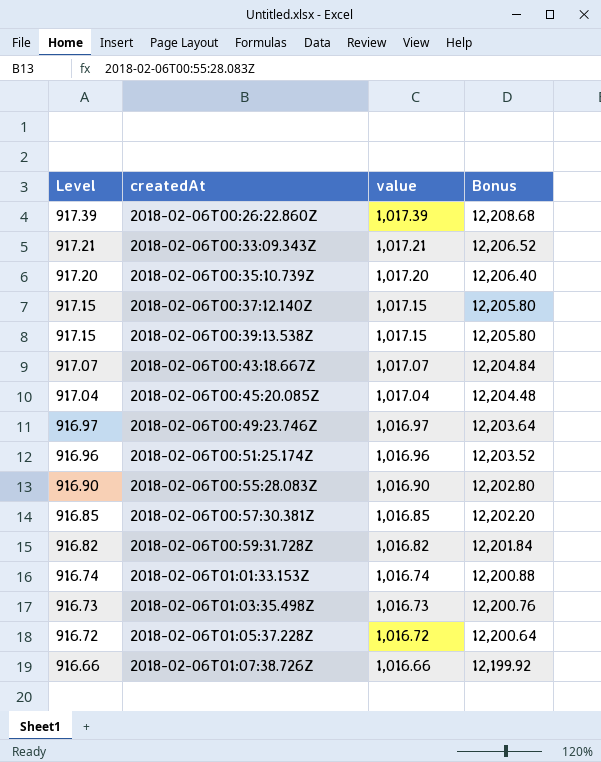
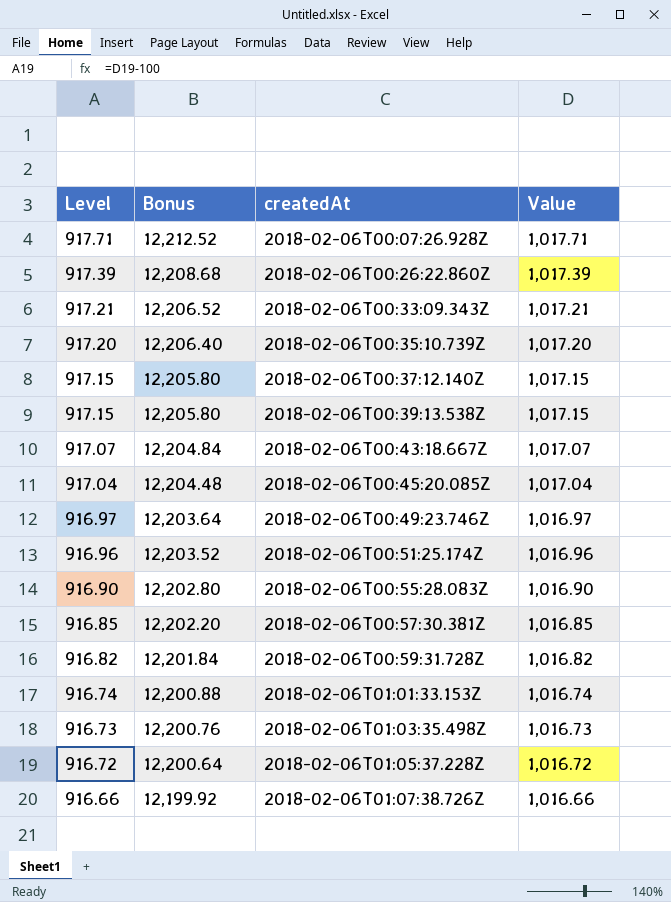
column Bonus | position: 4 -> 2
column name: value -> Value
row 2018-02-06T00:07:26.928Z: none -> 917.71 | 12,212.52 | 1,017.71

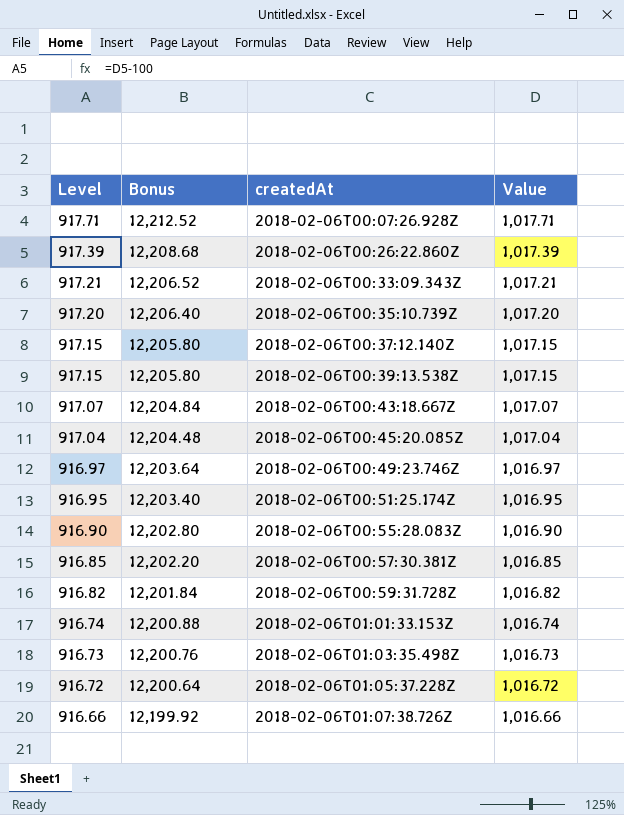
2018-02-06T00:51:25.174Z | Level: 916.96 -> 916.95
2018-02-06T00:51:25.174Z | Bonus: 12,203.52 -> 12,203.40
2018-02-06T00:51:25.174Z | Value: 1,016.96 -> 1,016.95

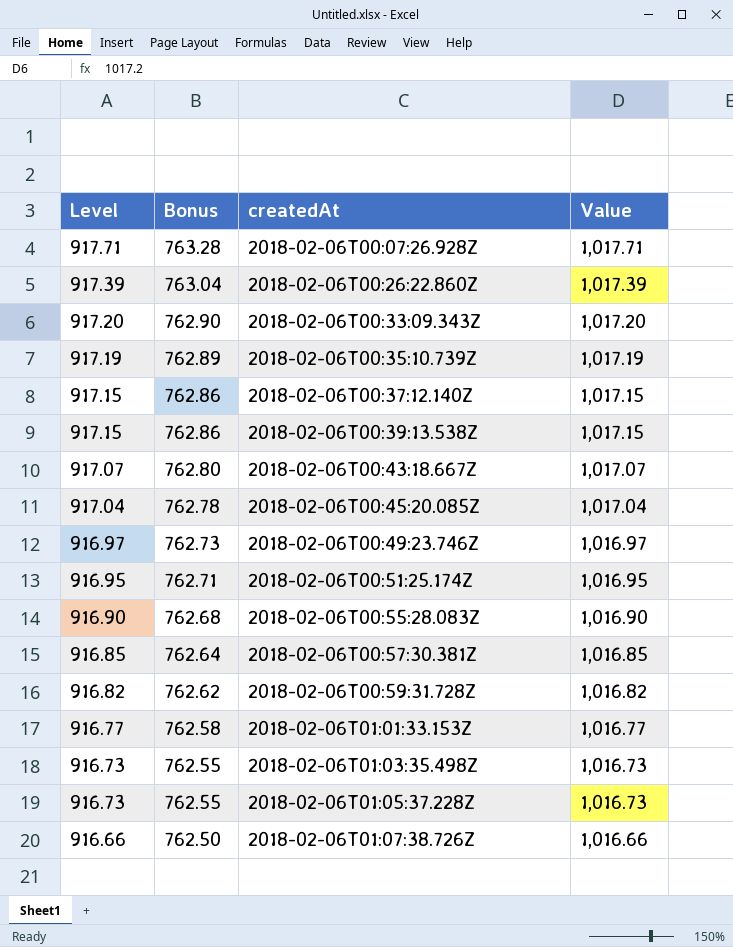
column Bonus | formula: [Value] * 12 -> [Value] * 0.75
2018-02-06T00:33:09.343Z | Level: 917.21 -> 917.20
2018-02-06T00:33:09.343Z | Value: 1,017.21 -> 1,017.20
2018-02-06T00:35:10.739Z | Level: 917.20 -> 917.19
2018-02-06T00:35:10.739Z | Value: 1,017.20 -> 1,017.19
2018-02-06T01:01:33.153Z | Level: 916.74 -> 916.77
2018-02-06T01:01:33.153Z | Value: 1,016.74 -> 1,016.77
2018-02-06T01:05:37.228Z | Level: 916.72 -> 916.73
2018-02-06T01:05:37.228Z | Value: 1,016.72 -> 1,016.73

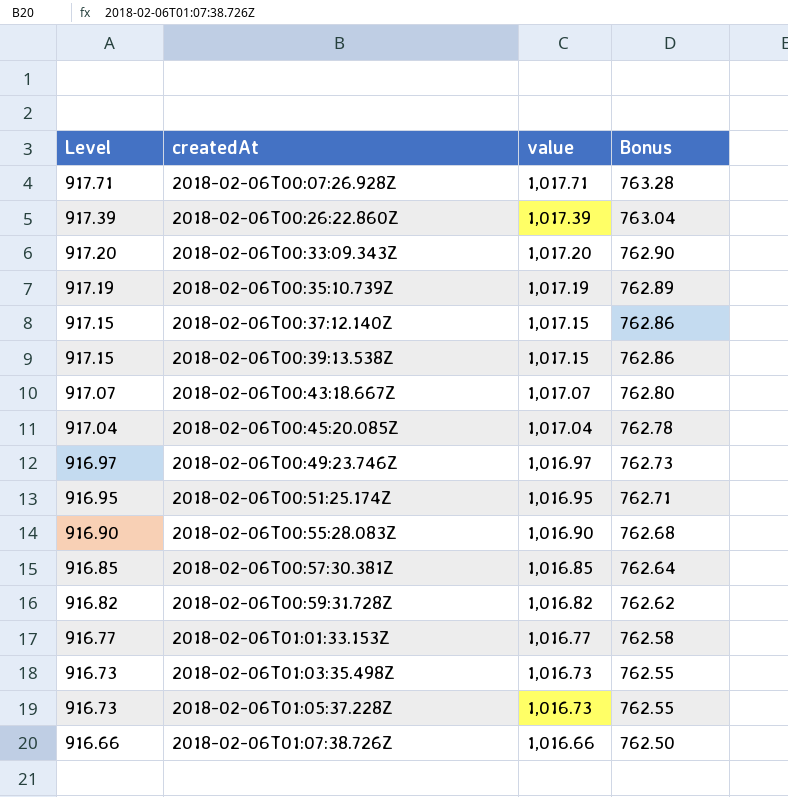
column name: Value -> value
column Bonus | position: 2 -> 4

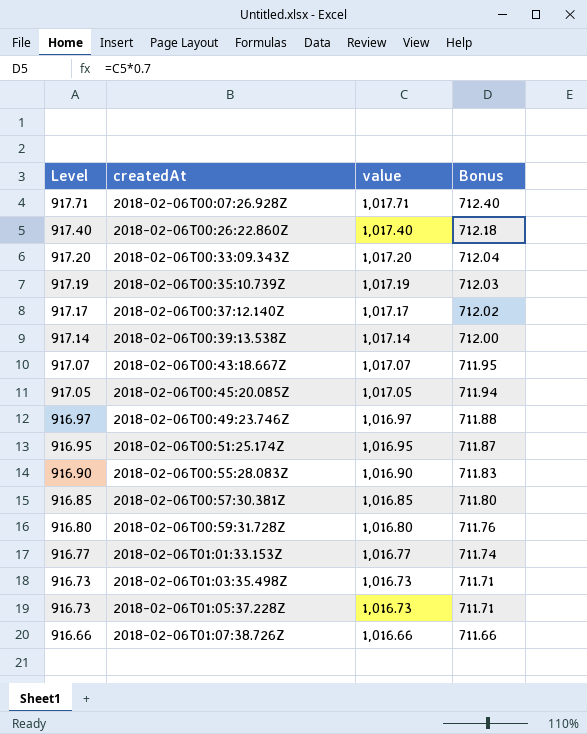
column Bonus | formula: [value] * 0.75 -> [value] * 0.7
2018-02-06T00:26:22.860Z | Level: 917.39 -> 917.40
2018-02-06T00:26:22.860Z | value: 1,017.39 -> 1,017.40
2018-02-06T00:37:12.140Z | Level: 917.15 -> 917.17
2018-02-06T00:37:12.140Z | value: 1,017.15 -> 1,017.17
2018-02-06T00:39:13.538Z | Level: 917.15 -> 917.14
2018-02-06T00:39:13.538Z | value: 1,017.15 -> 1,017.14
2018-02-06T00:45:20.085Z | Level: 917.04 -> 917.05
2018-02-06T00:45:20.085Z | value: 1,017.04 -> 1,017.05
2018-02-06T00:59:31.728Z | Level: 916.82 -> 916.80
2018-02-06T00:59:31.728Z | value: 1,016.82 -> 1,016.80

